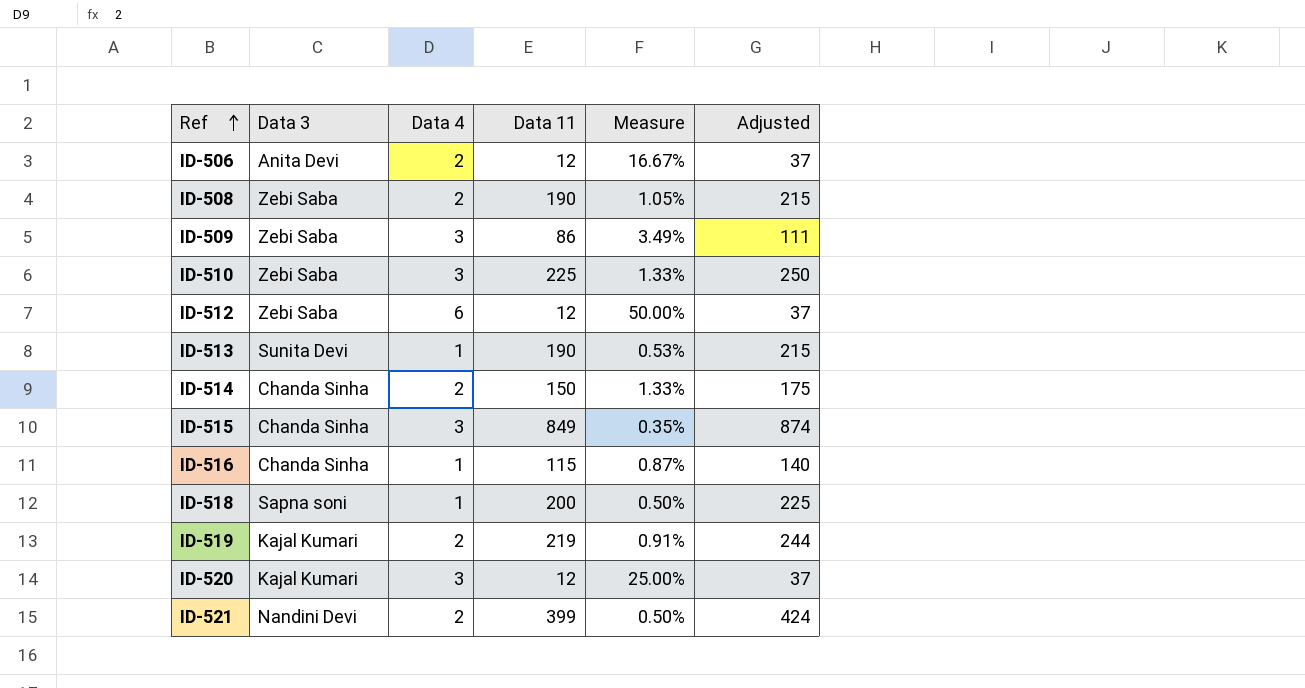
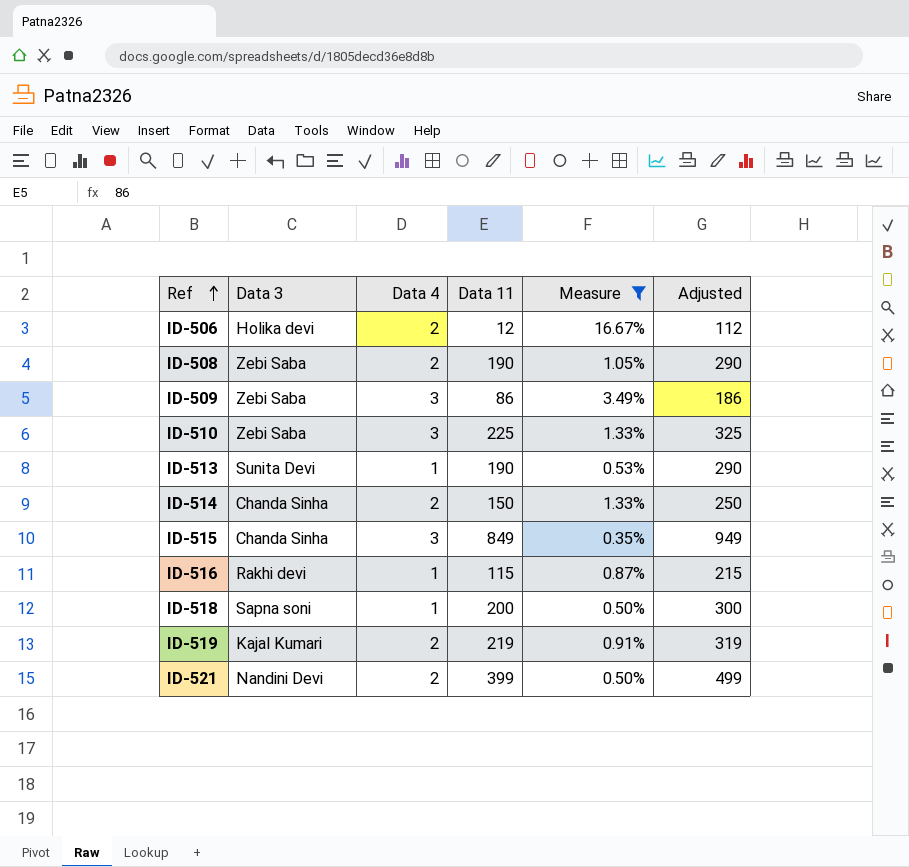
filter: none -> Measure <= 16.67%
column Adjusted | formula: [Data 11] + 25 -> [Data 11] + 100
ID-506 | Data 3: Anita Devi -> Holika devi
ID-516 | Data 3: Chanda Sinha -> Rakhi devi

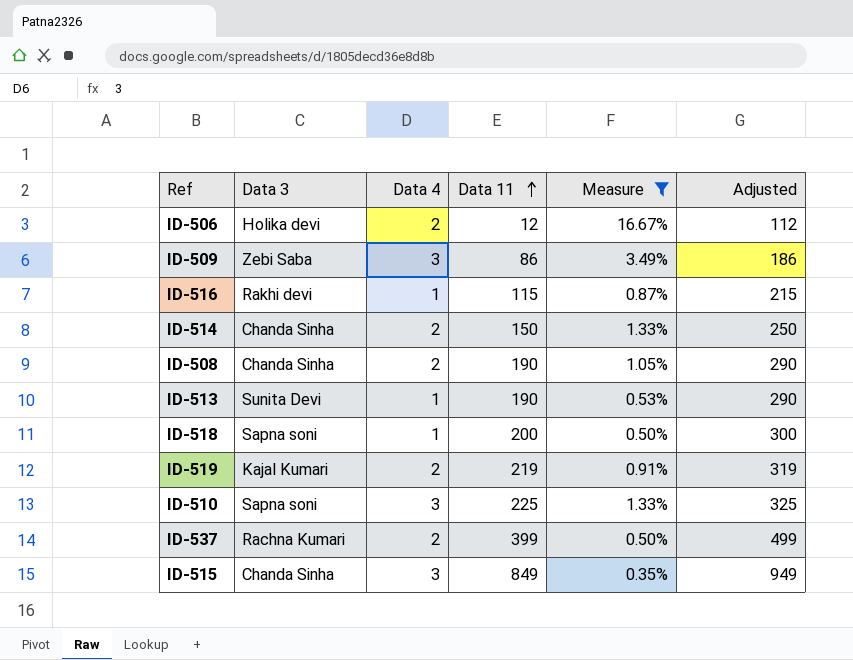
row order: Ref ascending -> Data 11 ascending
row ID-521: Nandini Devi | 2 | 399 | 0.50% | 499 -> none
ID-508 | Data 3: Zebi Saba -> Chanda Sinha
ID-510 | Data 3: Zebi Saba -> Sapna soni
row ID-537: none -> Rachna Kumari | 2 | 399 | 0.50% | 499

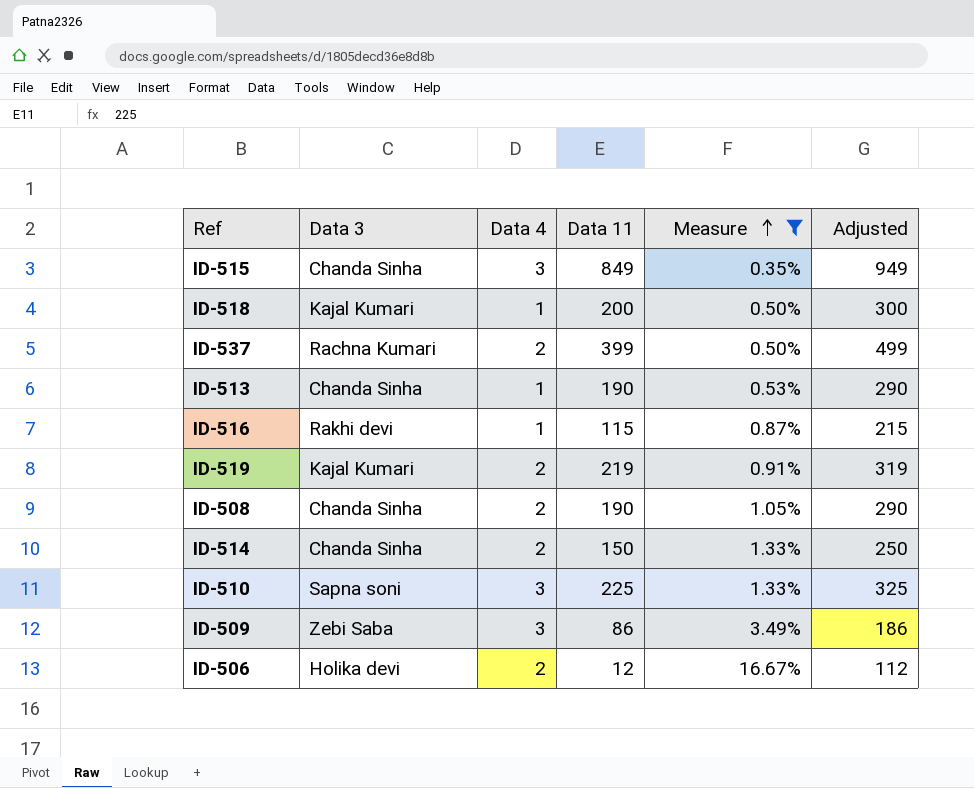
row order: Data 11 ascending -> Measure ascending
ID-518 | Data 3: Sapna soni -> Kajal Kumari
ID-513 | Data 3: Sunita Devi -> Chanda Sinha

